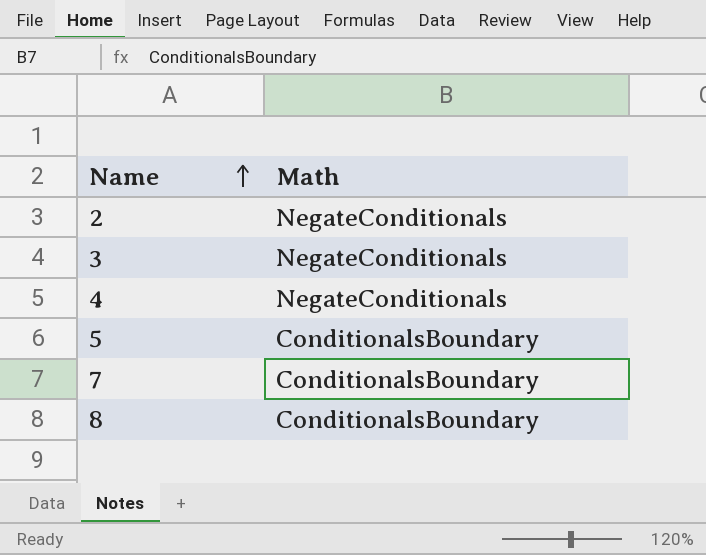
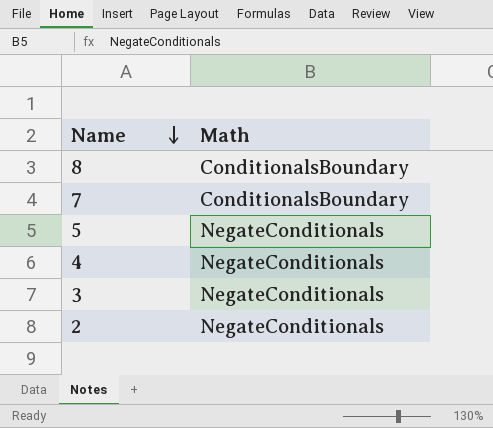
row order: Name ascending -> Name descending
5 | Math: ConditionalsBoundary -> NegateConditionals

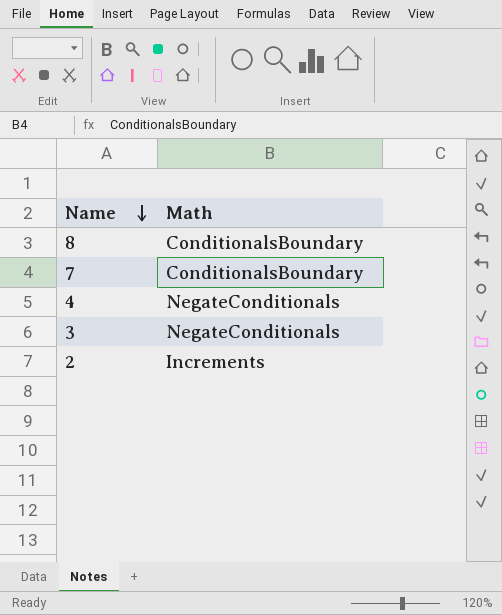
row 5: NegateConditionals -> none
2 | Math: NegateConditionals -> Increments

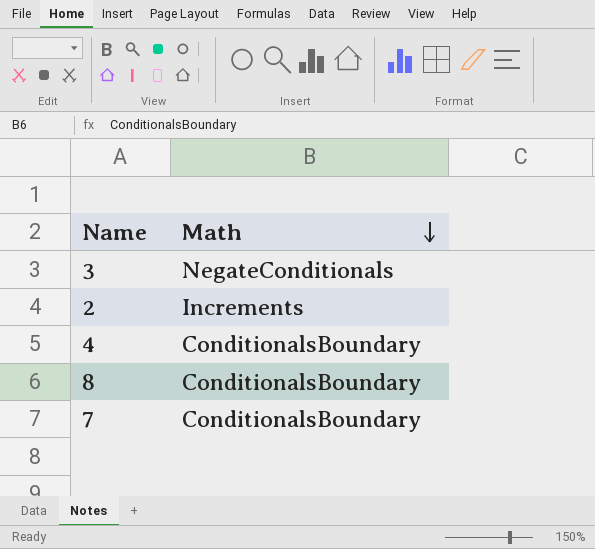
row order: Name descending -> Math descending
4 | Math: NegateConditionals -> ConditionalsBoundary

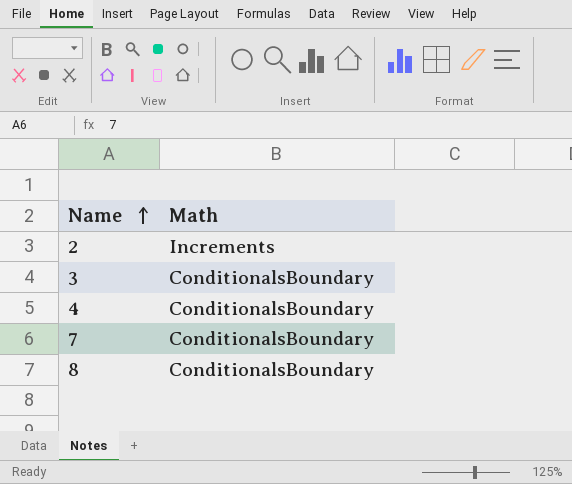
row order: Math descending -> Name ascending
3 | Math: NegateConditionals -> ConditionalsBoundary

